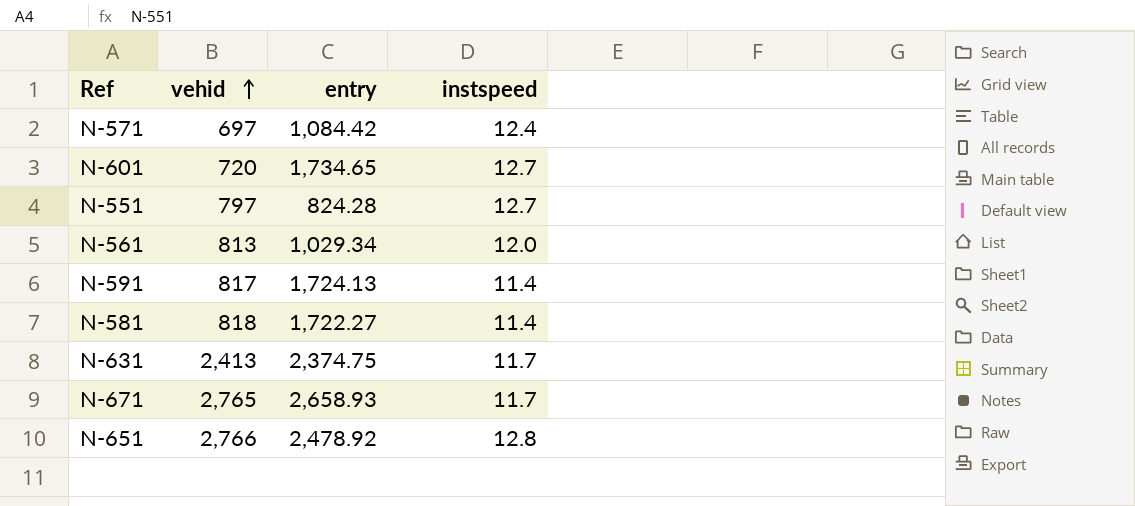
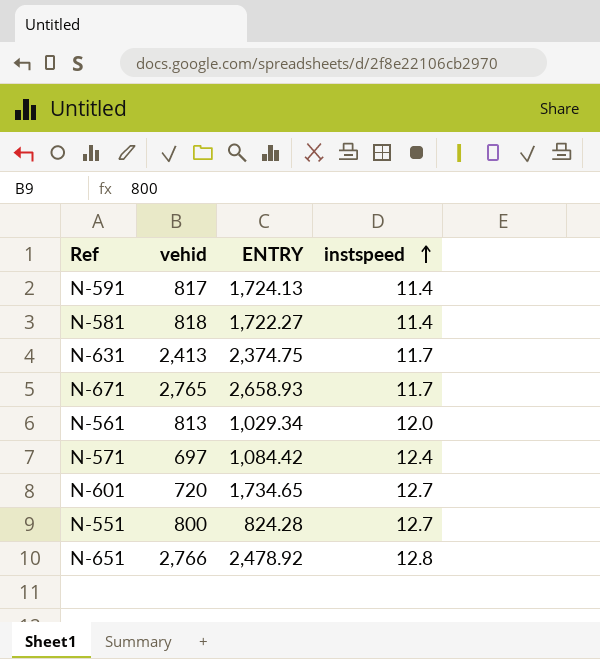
row order: vehid ascending -> instspeed ascending
column name: entry -> ENTRY
N-551 | vehid: 797 -> 800

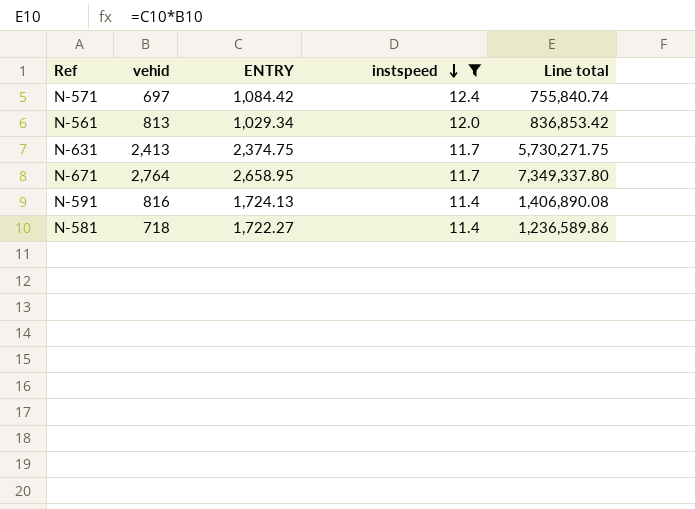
filter: none -> instspeed <= 12.4
row order: instspeed ascending -> instspeed descending
column Line total | formula: none -> [vehid] * [ENTRY]
N-671 | vehid: 2,765 -> 2,764
N-671 | ENTRY: 2,658.93 -> 2,658.95
N-591 | vehid: 817 -> 816
N-581 | vehid: 818 -> 718

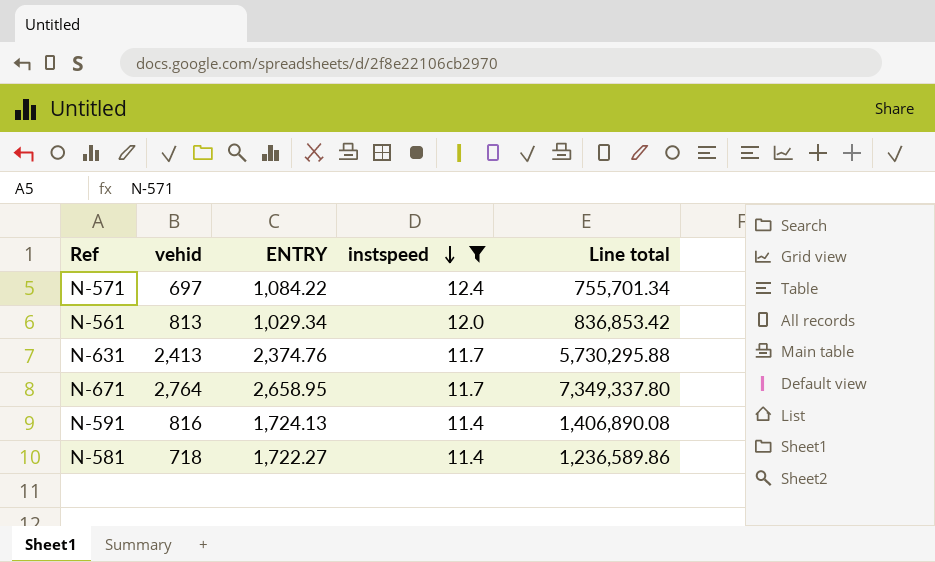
N-571 | ENTRY: 1,084.42 -> 1,084.22
N-571 | Line total: 755,840.74 -> 755,701.34
N-631 | ENTRY: 2,374.75 -> 2,374.76
N-631 | Line total: 5,730,271.75 -> 5,730,295.88

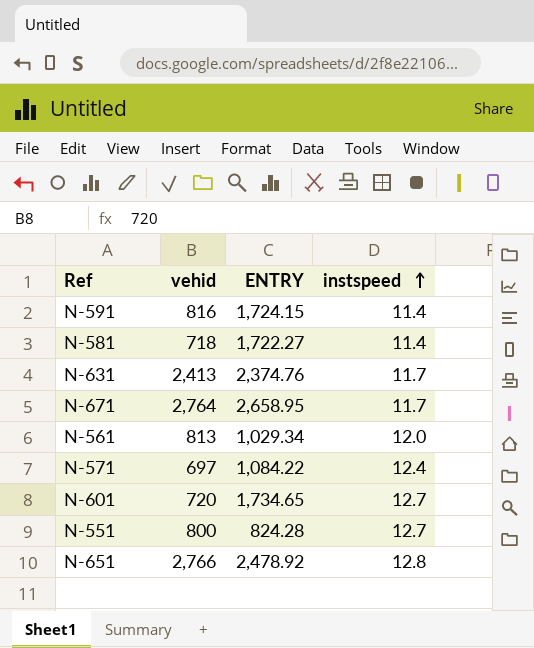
filter: instspeed <= 12.4 -> none
row order: instspeed descending -> instspeed ascending
column Line total | formula: [vehid] * [ENTRY] -> none
N-591 | ENTRY: 1,724.13 -> 1,724.15

